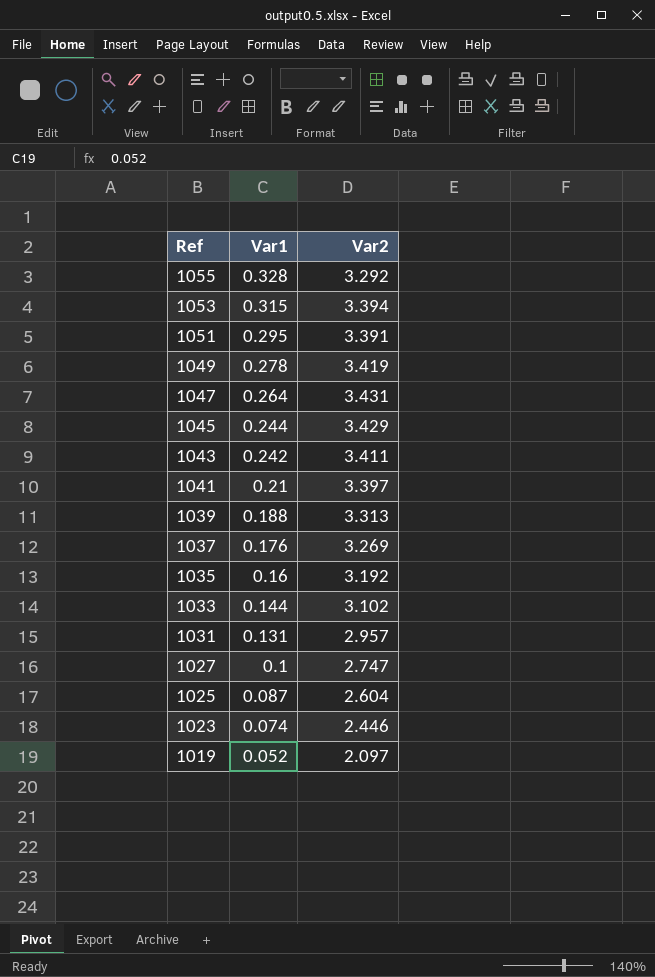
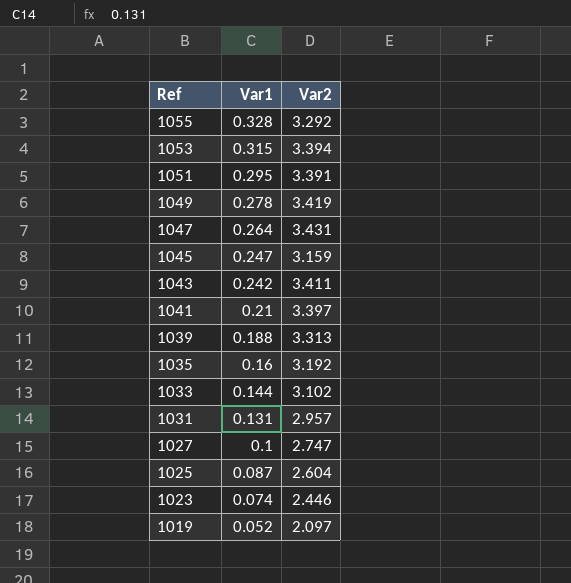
row 1037: 0.176 | 3.269 -> none
1045 | Var1: 0.244 -> 0.247
1045 | Var2: 3.429 -> 3.159

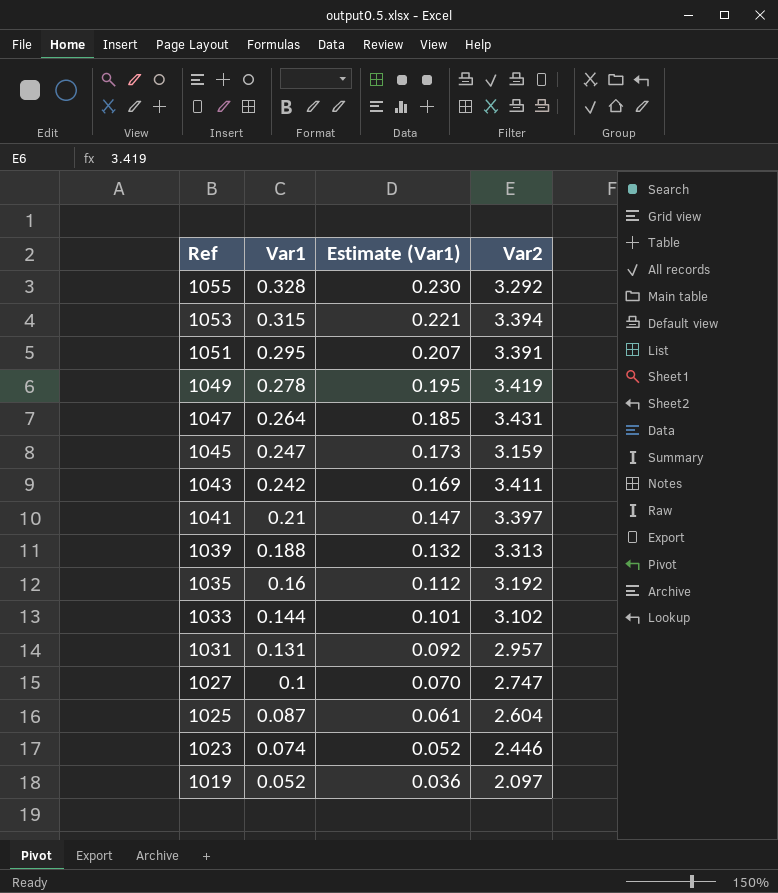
column Estimate (Var1) | formula: none -> [Var1] * 0.7

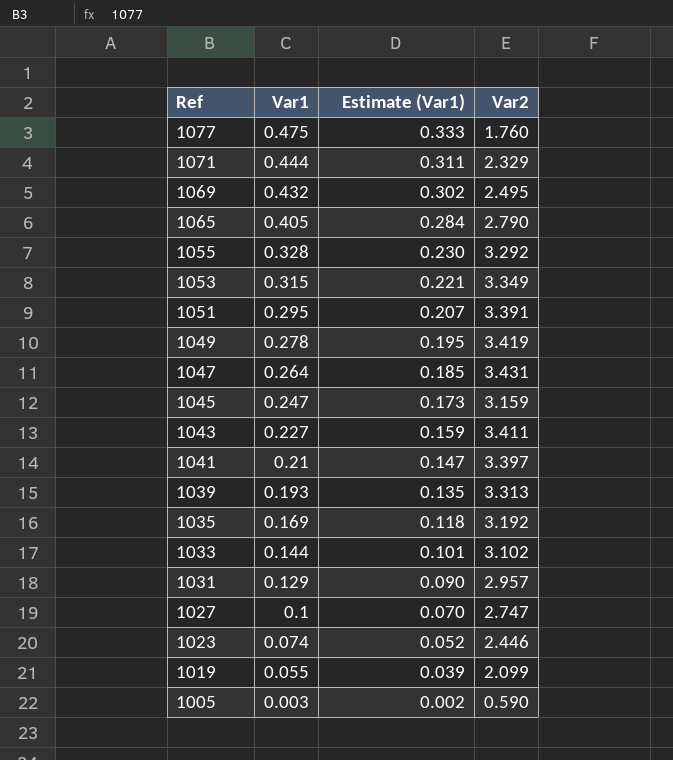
row 1025: 0.087 | 0.061 | 2.604 -> none
row 1077: none -> 0.475 | 0.333 | 1.760
row 1071: none -> 0.444 | 0.311 | 2.329
row 1069: none -> 0.432 | 0.302 | 2.495
row 1065: none -> 0.405 | 0.284 | 2.790
1053 | Var2: 3.394 -> 3.349
1043 | Var1: 0.242 -> 0.227
1043 | Estimate (Var1): 0.169 -> 0.159
1039 | Var1: 0.188 -> 0.193
1039 | Estimate (Var1): 0.132 -> 0.135
1035 | Var1: 0.16 -> 0.169
1035 | Estimate (Var1): 0.112 -> 0.118
1031 | Var1: 0.131 -> 0.129
1031 | Estimate (Var1): 0.092 -> 0.090
1019 | Var1: 0.052 -> 0.055
1019 | Estimate (Var1): 0.036 -> 0.039
1019 | Var2: 2.097 -> 2.099
row 1005: none -> 0.003 | 0.002 | 0.590

